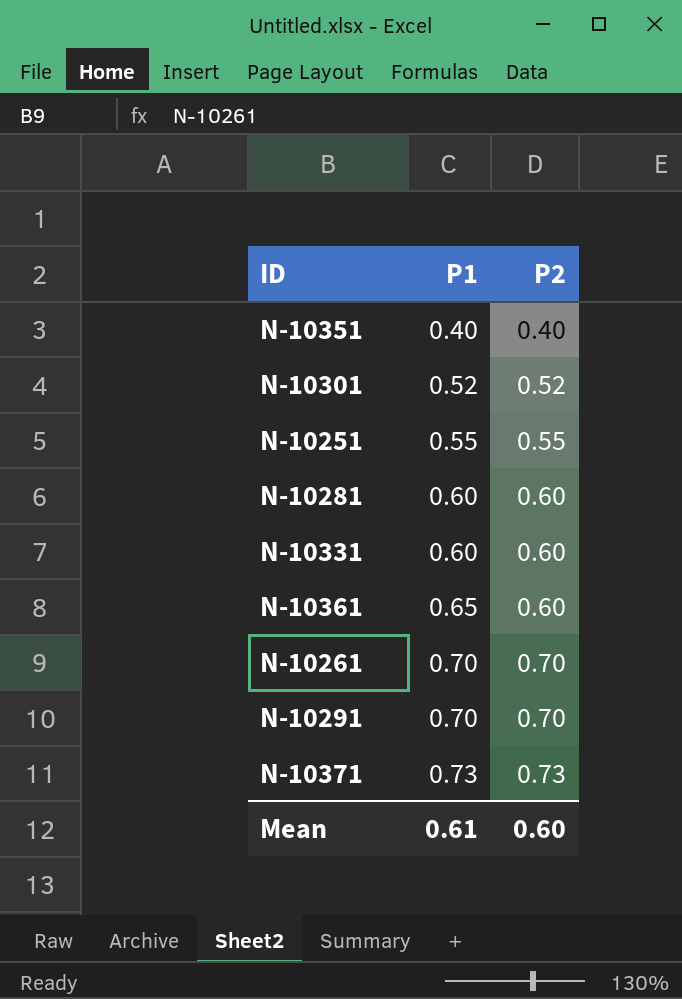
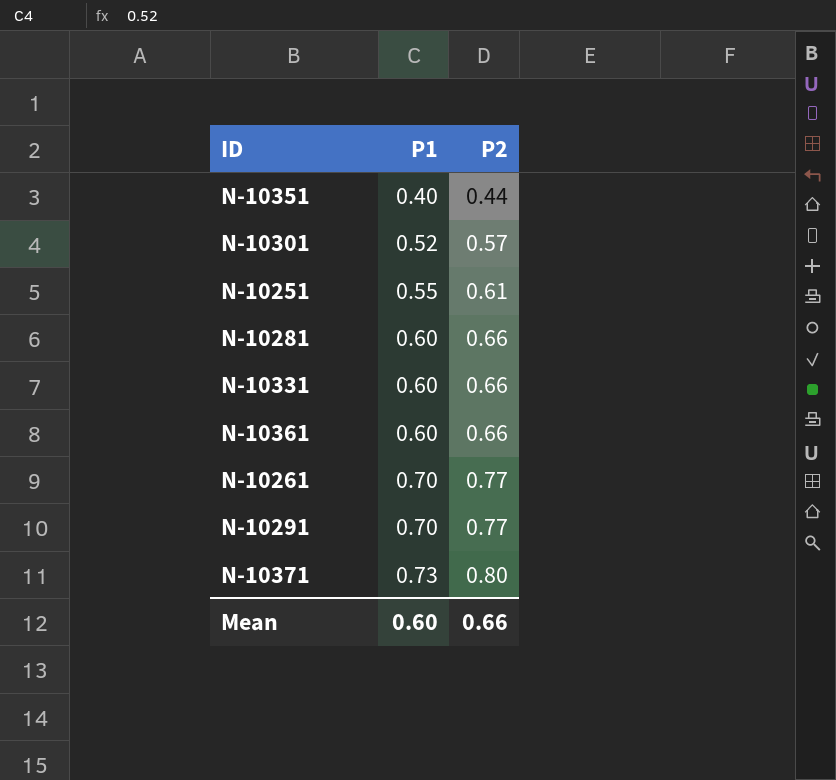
N-10351 | P2: 0.40 -> 0.44
N-10301 | P2: 0.52 -> 0.57
N-10251 | P2: 0.55 -> 0.61
N-10281 | P2: 0.60 -> 0.66
N-10331 | P2: 0.60 -> 0.66
N-10361 | P1: 0.65 -> 0.60
N-10361 | P2: 0.60 -> 0.66
N-10261 | P2: 0.70 -> 0.77
N-10291 | P2: 0.70 -> 0.77
N-10371 | P2: 0.73 -> 0.80
Mean | P1: 0.61 -> 0.60
Mean | P2: 0.60 -> 0.66

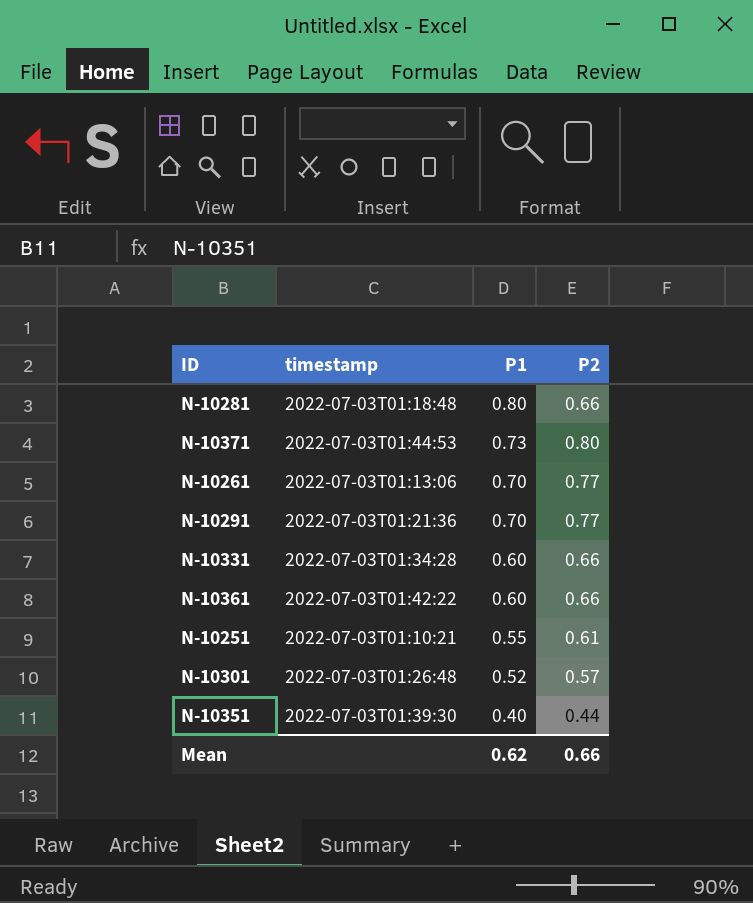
row order: P1 ascending -> P1 descending
column timestamp | position: none -> 2
N-10281 | P1: 0.60 -> 0.80
Mean | P1: 0.60 -> 0.62

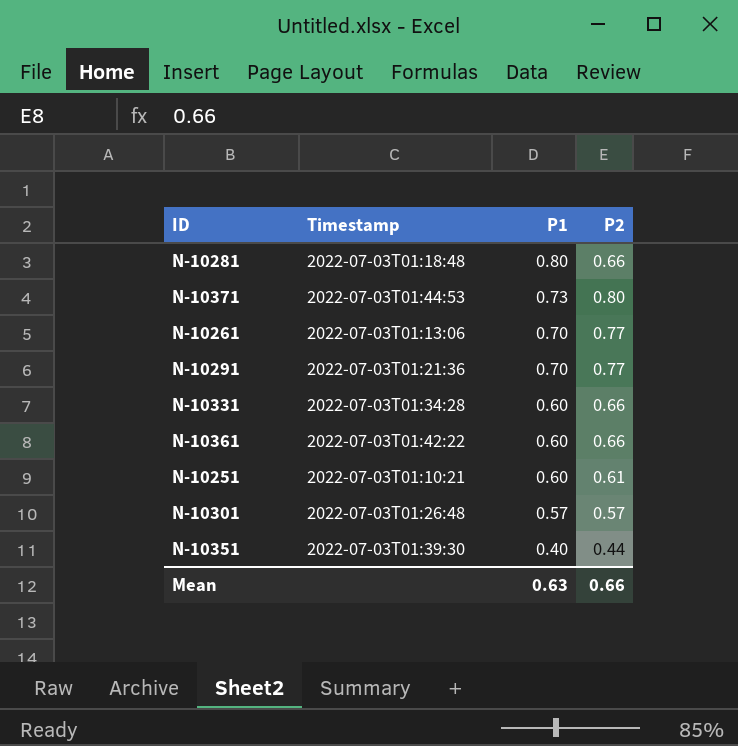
column name: timestamp -> Timestamp
N-10251 | P1: 0.55 -> 0.60
N-10301 | P1: 0.52 -> 0.57
Mean | P1: 0.62 -> 0.63

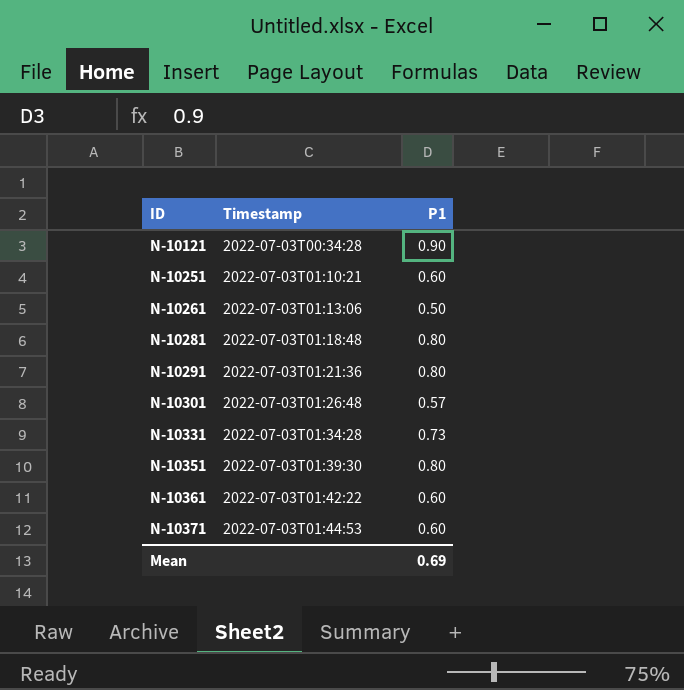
row order: P1 descending -> ID ascending
column P2 | position: 4 -> none
row N-10121: none -> 2022-07-03T00:34:28 | 0.90
N-10261 | P1: 0.70 -> 0.50
N-10291 | P1: 0.70 -> 0.80
N-10331 | P1: 0.60 -> 0.73
N-10351 | P1: 0.40 -> 0.80
N-10371 | P1: 0.73 -> 0.60
Mean | P1: 0.63 -> 0.69

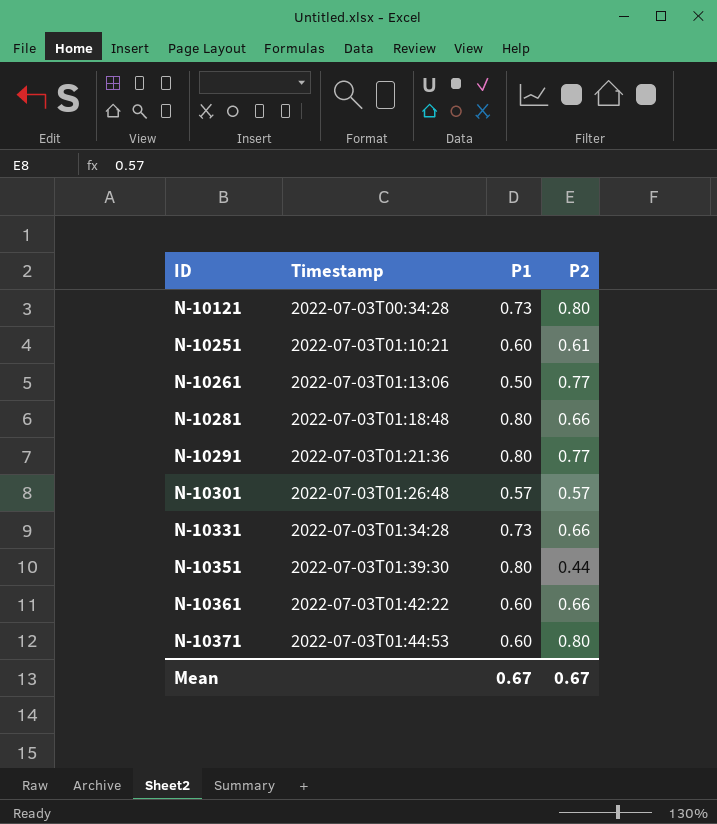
column P2 | position: none -> 4
N-10121 | P1: 0.90 -> 0.73
Mean | P1: 0.69 -> 0.67

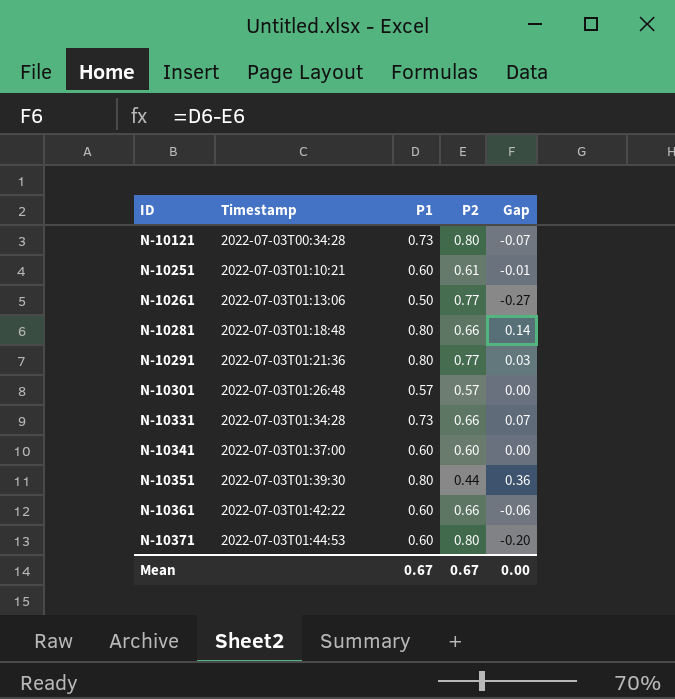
column Gap | formula: none -> [P1] - [P2]
row N-10341: none -> 2022-07-03T01:37:00 | 0.60 | 0.60 | 0.00

